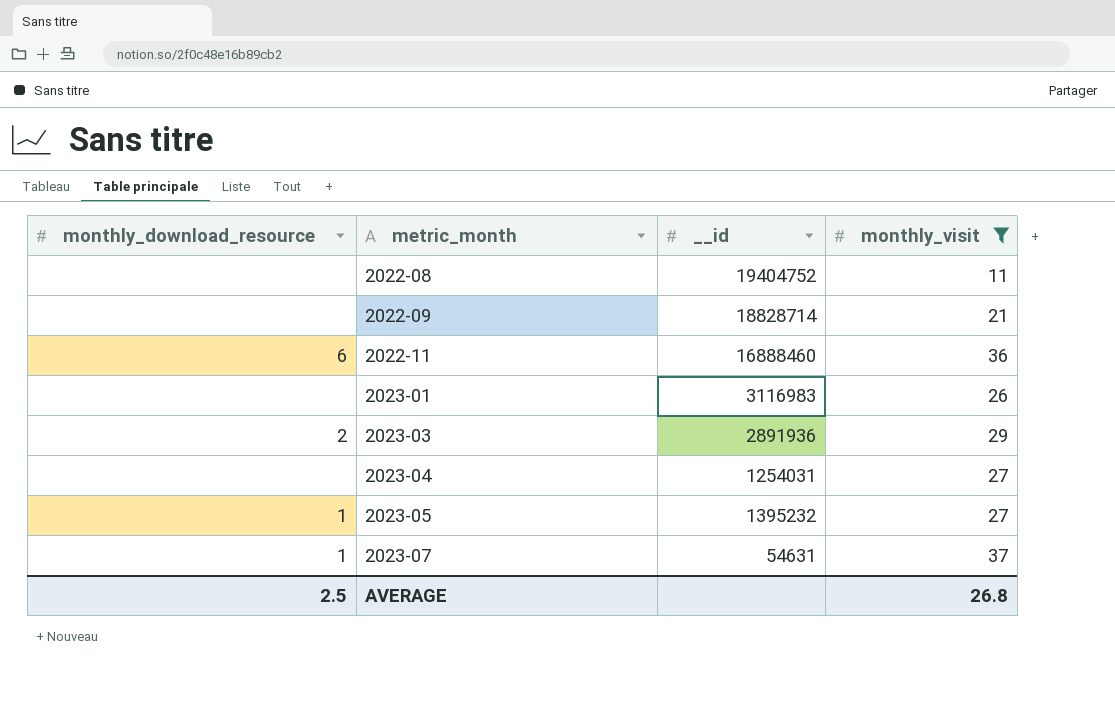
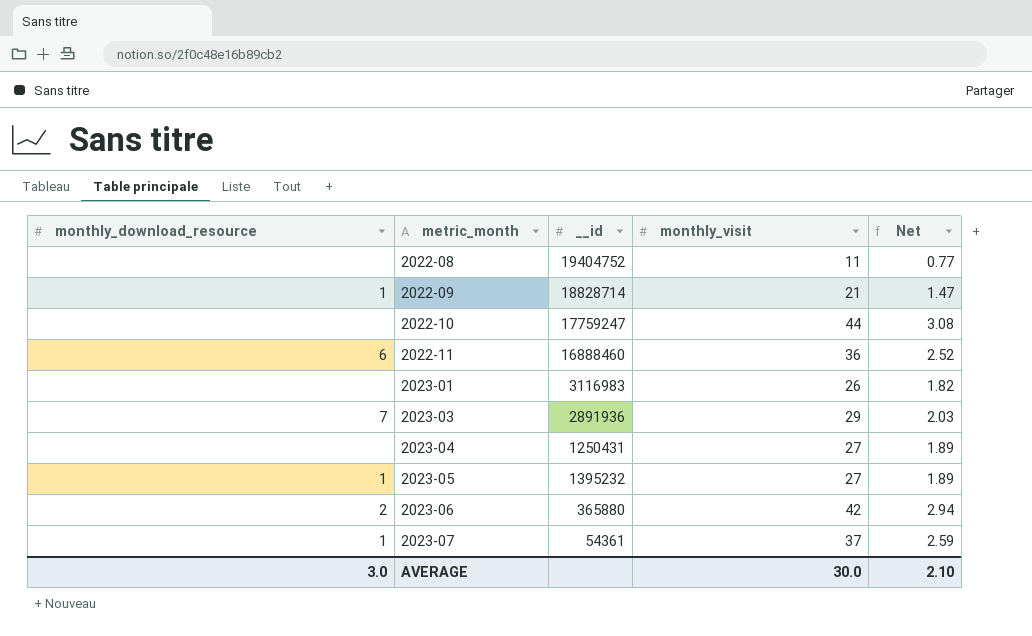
filter: monthly_visit <= 37 -> none
column Net | formula: none -> [monthly_visit] * 0.07
2022-09 | monthly_download_resource: none -> 1
2023-03 | monthly_download_resource: 2 -> 7
2023-04 | __id: 1254031 -> 1250431
2023-07 | __id: 54631 -> 54361
AVERAGE | monthly_download_resource: 2.5 -> 3.0
AVERAGE | monthly_visit: 26.8 -> 30.0

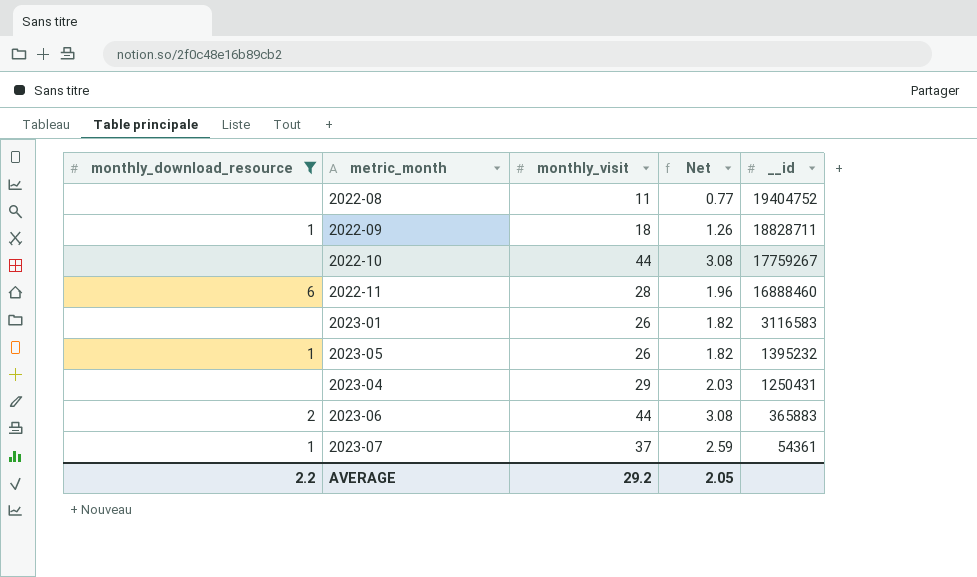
filter: none -> monthly_download_resource != 7
row order: metric_month ascending -> __id descending
column __id | position: 3 -> 5
2022-09 | monthly_visit: 21 -> 18
2022-09 | Net: 1.47 -> 1.26
2022-09 | __id: 18828714 -> 18828711
2022-10 | __id: 17759247 -> 17759267
2022-11 | monthly_visit: 36 -> 28
2022-11 | Net: 2.52 -> 1.96
2023-01 | __id: 3116983 -> 3116583
2023-05 | monthly_visit: 27 -> 26
2023-05 | Net: 1.89 -> 1.82
2023-04 | monthly_visit: 27 -> 29
2023-04 | Net: 1.89 -> 2.03
2023-06 | monthly_visit: 42 -> 44
2023-06 | Net: 2.94 -> 3.08
2023-06 | __id: 365880 -> 365883
AVERAGE | monthly_download_resource: 3.0 -> 2.2
AVERAGE | monthly_visit: 30.0 -> 29.2
AVERAGE | Net: 2.10 -> 2.05

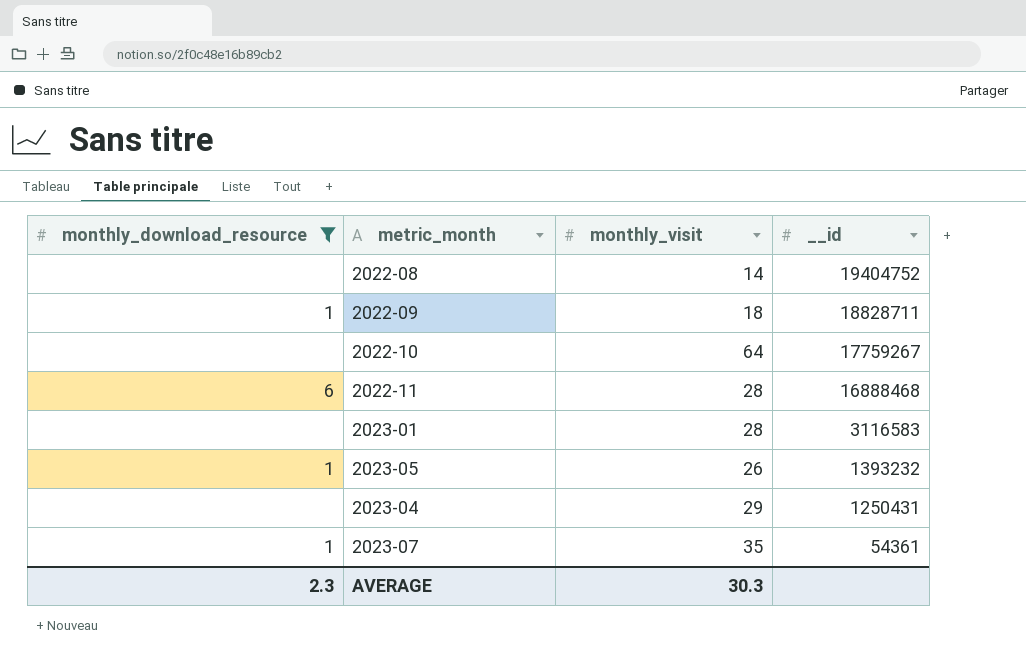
column Net | formula: [monthly_visit] * 0.07 -> none
row 2023-06: 2 | 44 | 3.08 | 365883 -> none
2022-08 | monthly_visit: 11 -> 14
2022-10 | monthly_visit: 44 -> 64
2022-11 | __id: 16888460 -> 16888468
2023-01 | monthly_visit: 26 -> 28
2023-05 | __id: 1395232 -> 1393232
2023-07 | monthly_visit: 37 -> 35
AVERAGE | monthly_download_resource: 2.2 -> 2.3
AVERAGE | monthly_visit: 29.2 -> 30.3

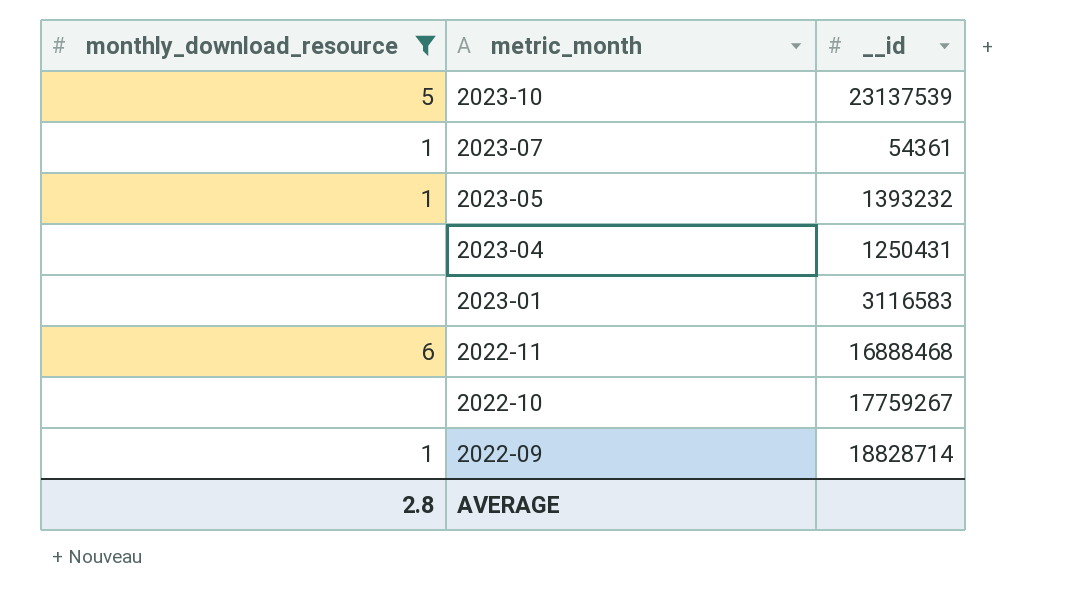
row order: __id descending -> metric_month descending
column monthly_visit | position: 3 -> none
row 2022-08: none | 14 | 19404752 -> none
row 2023-10: none -> 5 | 23137539
2022-09 | __id: 18828711 -> 18828714
AVERAGE | monthly_download_resource: 2.3 -> 2.8

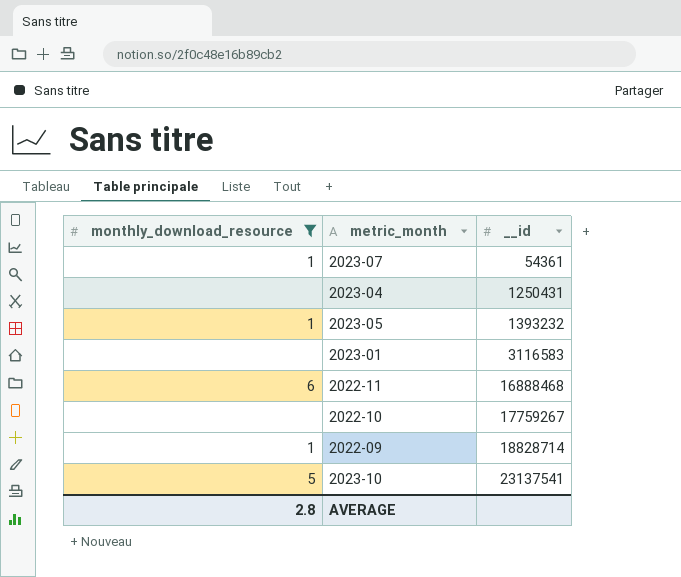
row order: metric_month descending -> __id ascending
2023-10 | __id: 23137539 -> 23137541

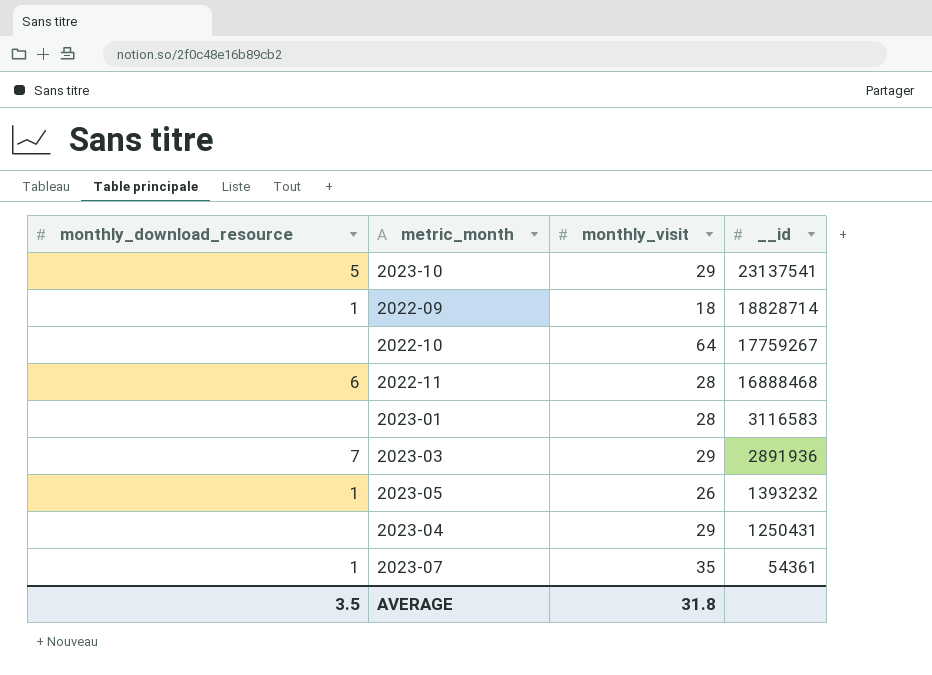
filter: monthly_download_resource != 7 -> none
row order: __id ascending -> __id descending
column monthly_visit | position: none -> 3
AVERAGE | monthly_download_resource: 2.8 -> 3.5

